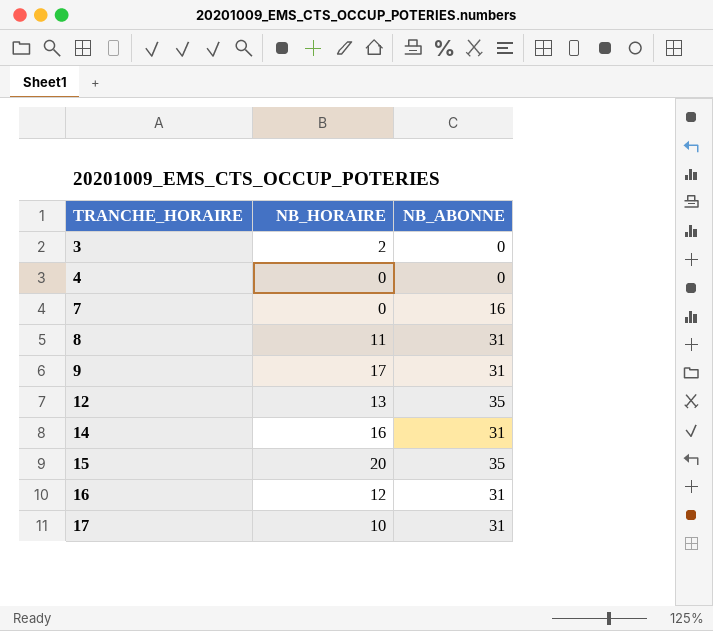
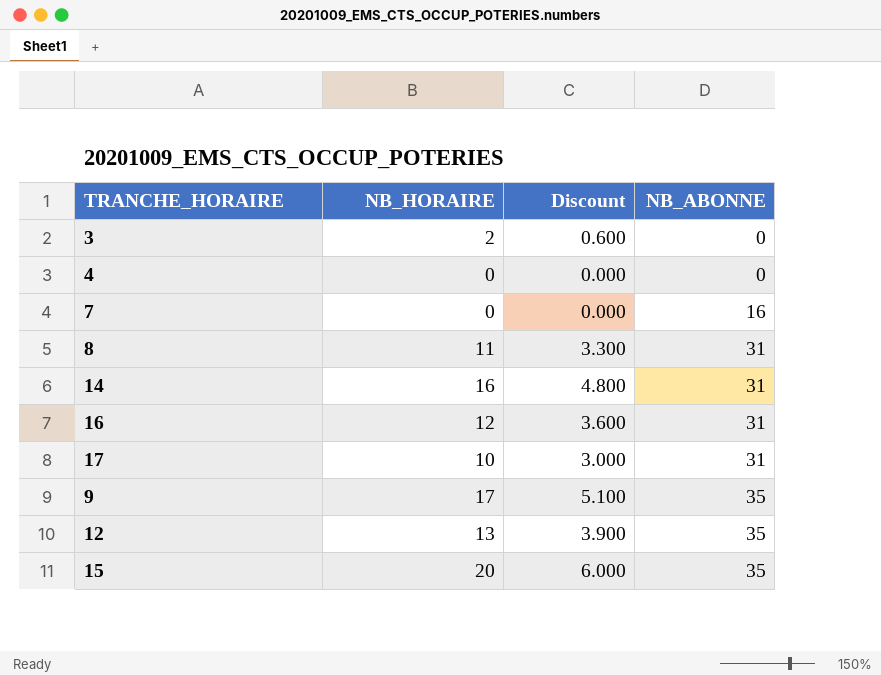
row order: TRANCHE_HORAIRE ascending -> NB_ABONNE ascending
column Discount | formula: none -> [NB_HORAIRE] * 0.3
9 | NB_ABONNE: 31 -> 35

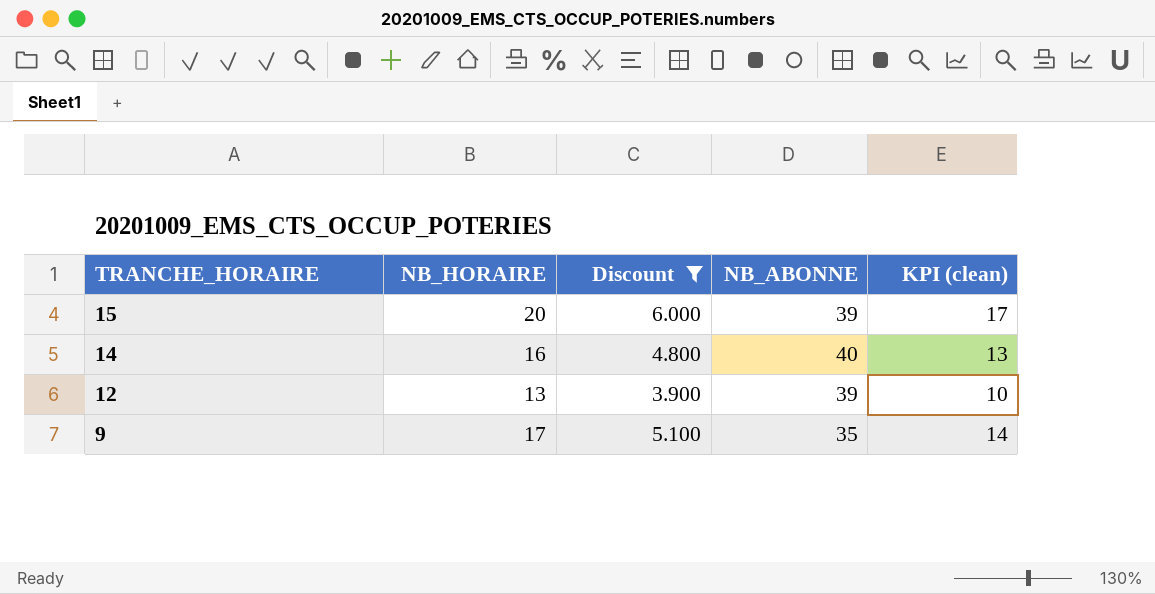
filter: none -> Discount >= 3.900
row order: NB_ABONNE ascending -> TRANCHE_HORAIRE descending
column KPI (clean) | formula: none -> [NB_HORAIRE] - 3
15 | NB_ABONNE: 35 -> 39
14 | NB_ABONNE: 31 -> 40
12 | NB_ABONNE: 35 -> 39

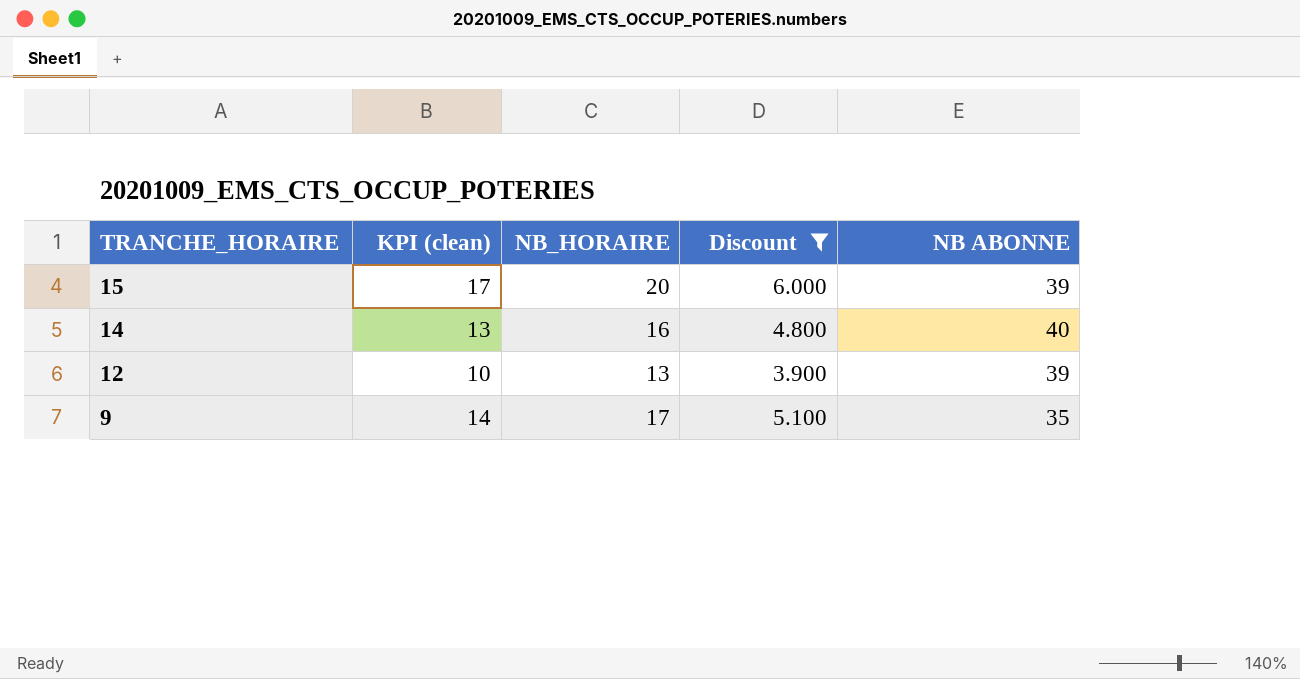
column KPI (clean) | position: 5 -> 2
column name: NB_ABONNE -> NB ABONNE

